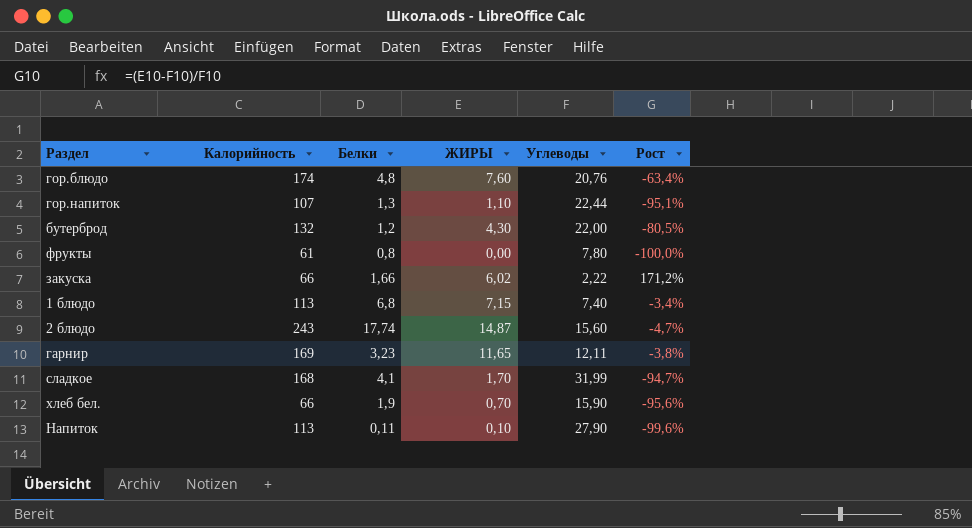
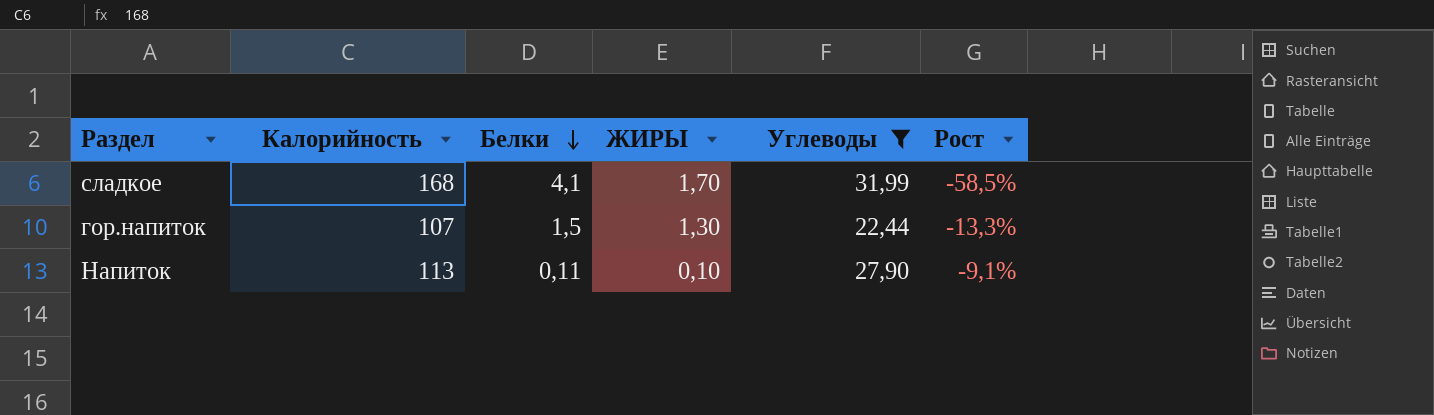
filter: none -> Углеводы >= 22,44
row order: none -> Белки descending
column Рост | formula: ([ЖИРЫ] - [Углеводы]) / [Углеводы] -> ([ЖИРЫ] - [Белки]) / [Белки]
гор.напиток | Белки: 1,3 -> 1,5
гор.напиток | ЖИРЫ: 1,10 -> 1,30

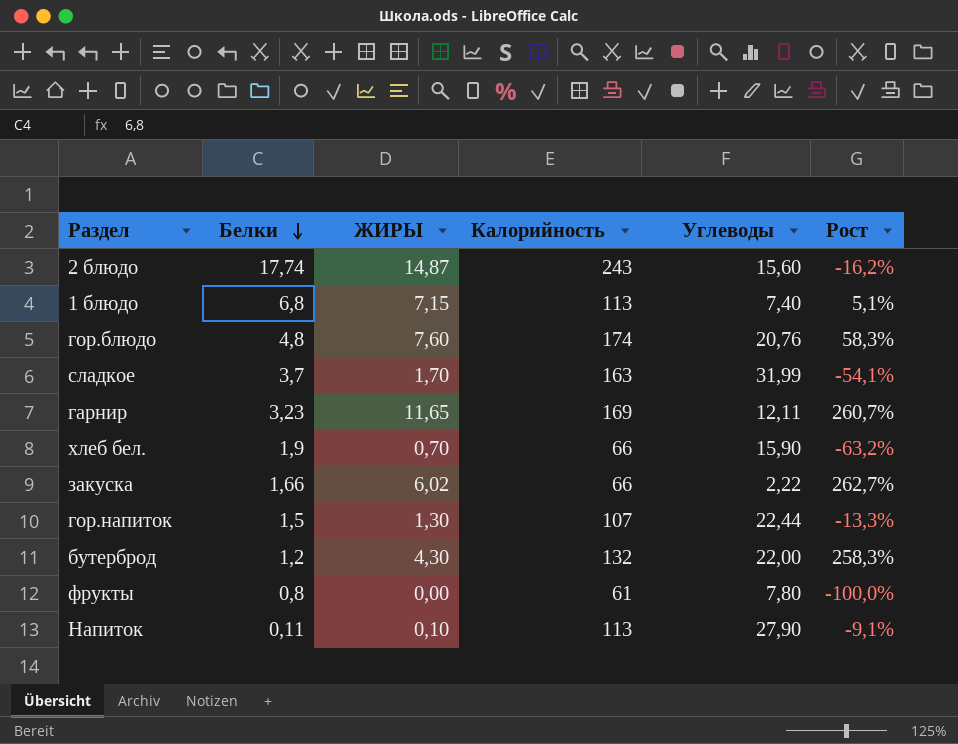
filter: Углеводы >= 22,44 -> none
column Калорийность | position: 2 -> 4
сладкое | Белки: 4,1 -> 3,7
сладкое | Калорийность: 168 -> 163
сладкое | Рост: -58,5% -> -54,1%

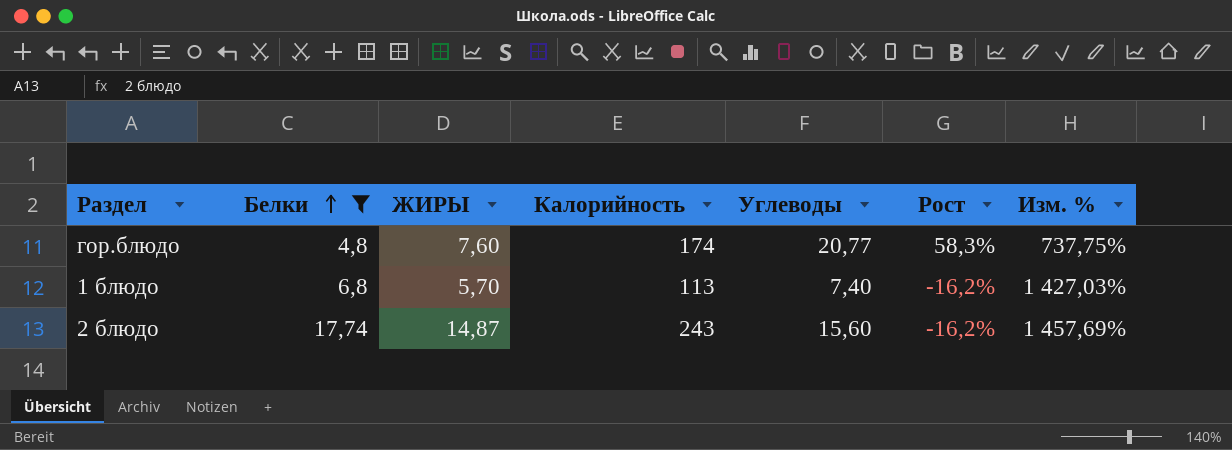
filter: none -> Белки >= 4,8
row order: Белки descending -> Белки ascending
column Изм. % | formula: none -> ([Калорийность] - [Углеводы]) / [Углеводы]
гор.блюдо | Углеводы: 20,76 -> 20,77
1 блюдо | ЖИРЫ: 7,15 -> 5,70
1 блюдо | Рост: 5,1% -> -16,2%

